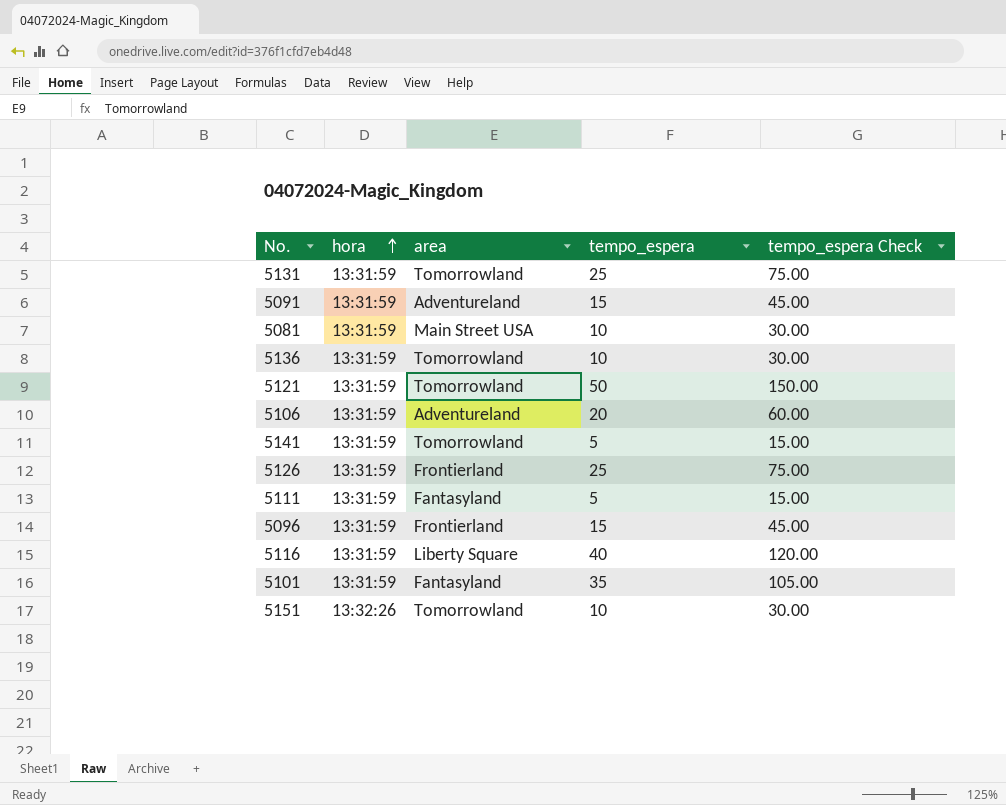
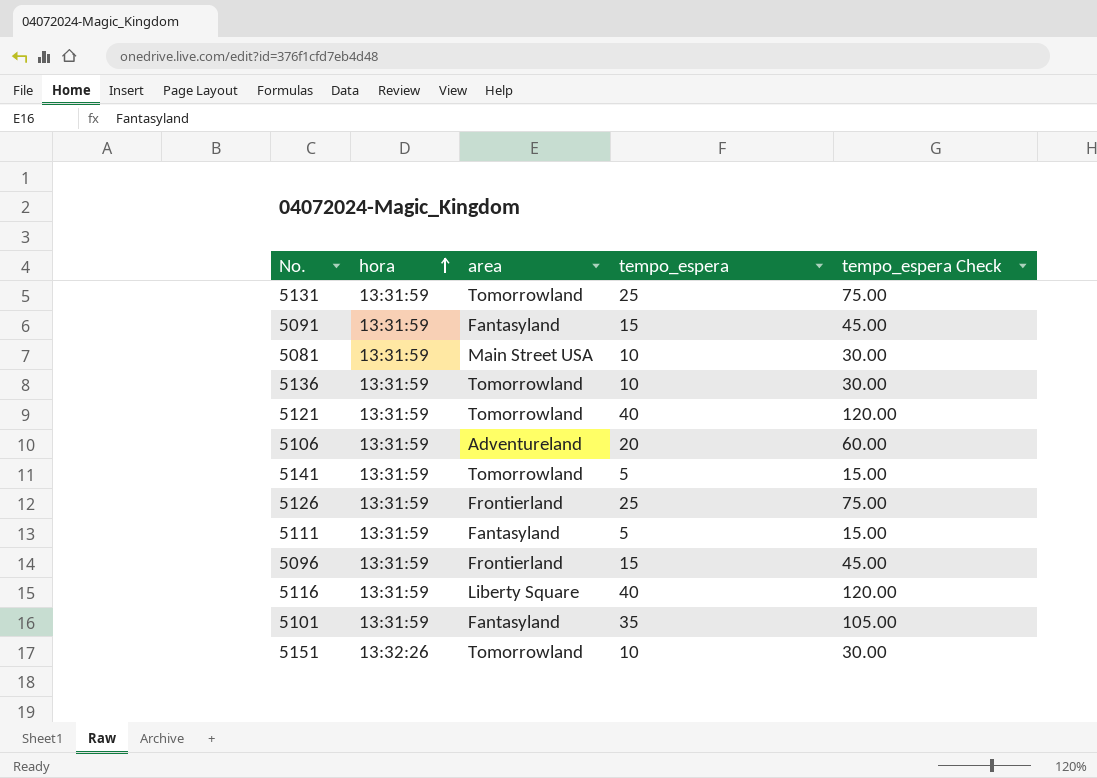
5091 | area: Adventureland -> Fantasyland
5121 | tempo_espera: 50 -> 40
5121 | tempo_espera Check: 150.00 -> 120.00

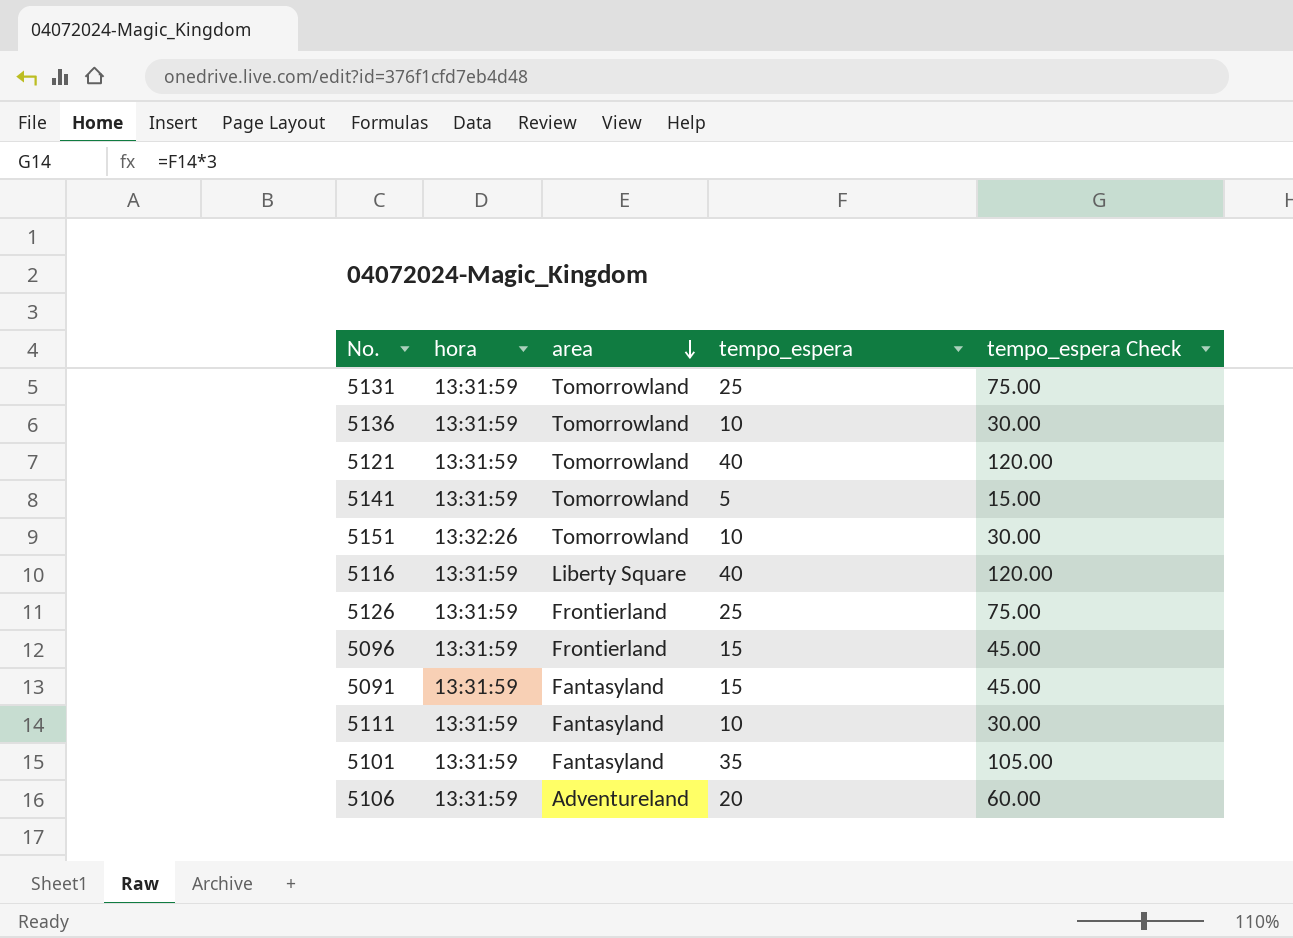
row order: hora ascending -> area descending
row 5081: 13:31:59 | Main Street USA | 10 | 30.00 -> none
5111 | tempo_espera: 5 -> 10
5111 | tempo_espera Check: 15.00 -> 30.00

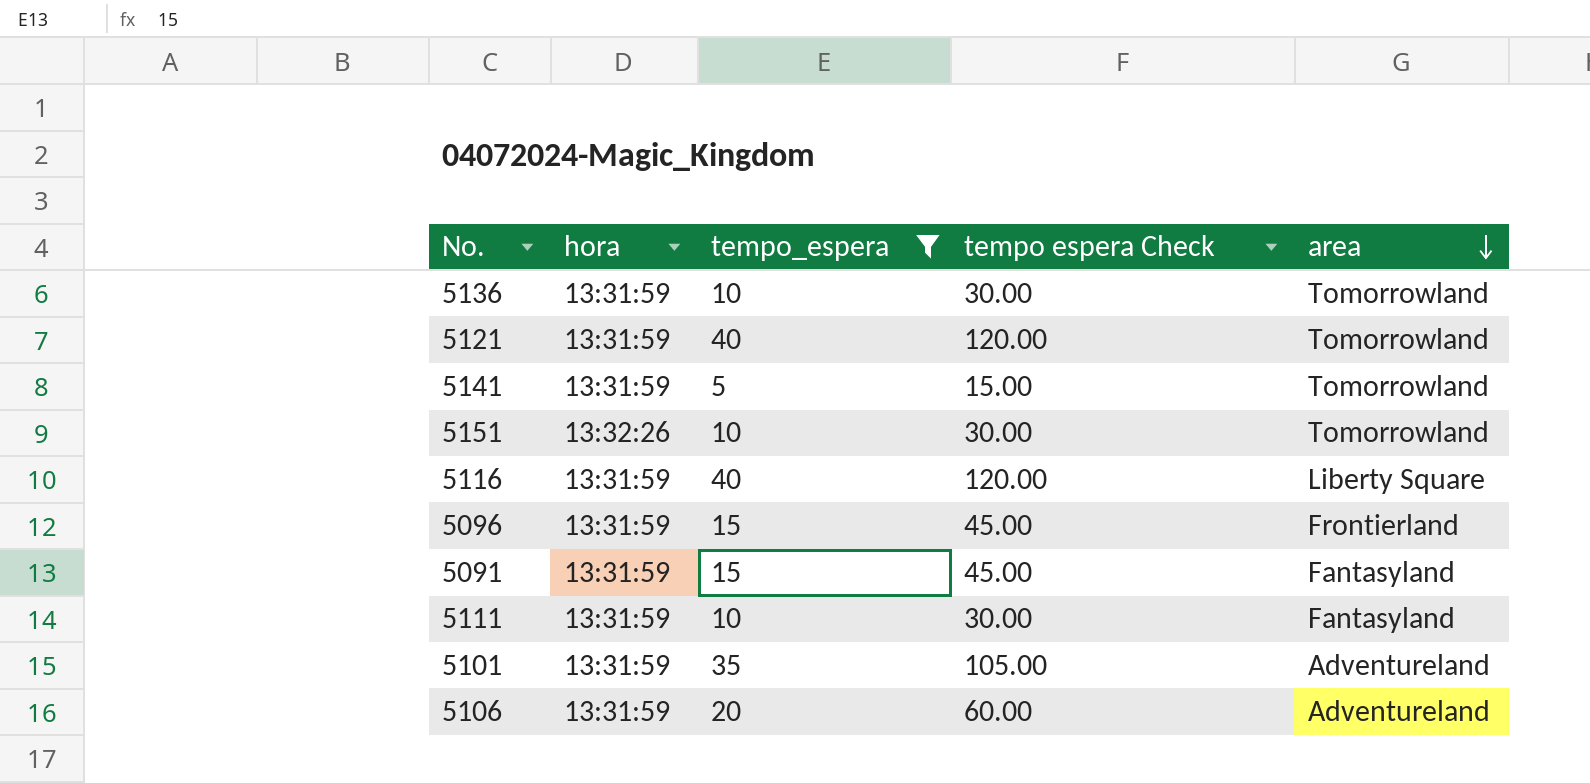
filter: none -> tempo_espera != 25
column name: tempo_espera Check -> tempo espera Check
column area | position: 3 -> 5
5101 | area: Fantasyland -> Adventureland

